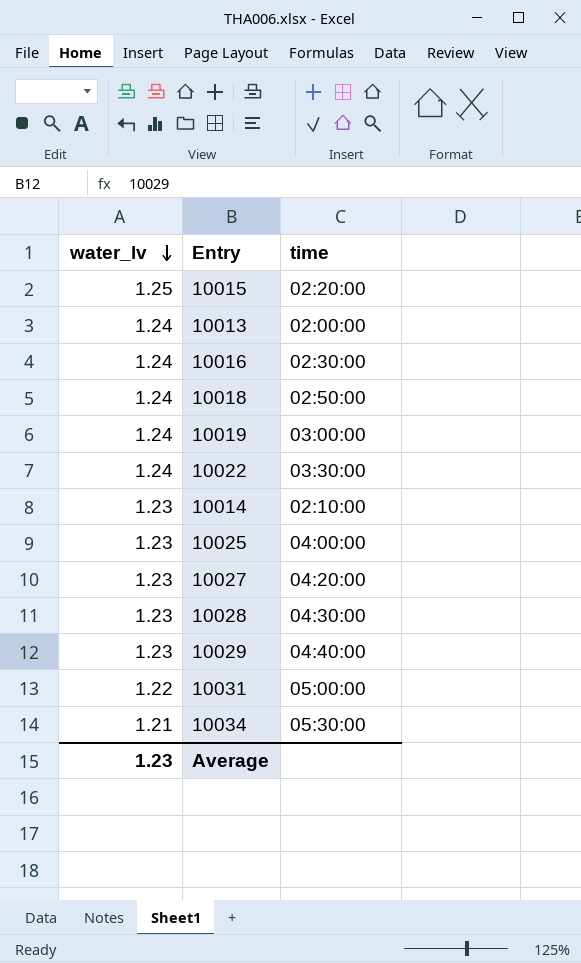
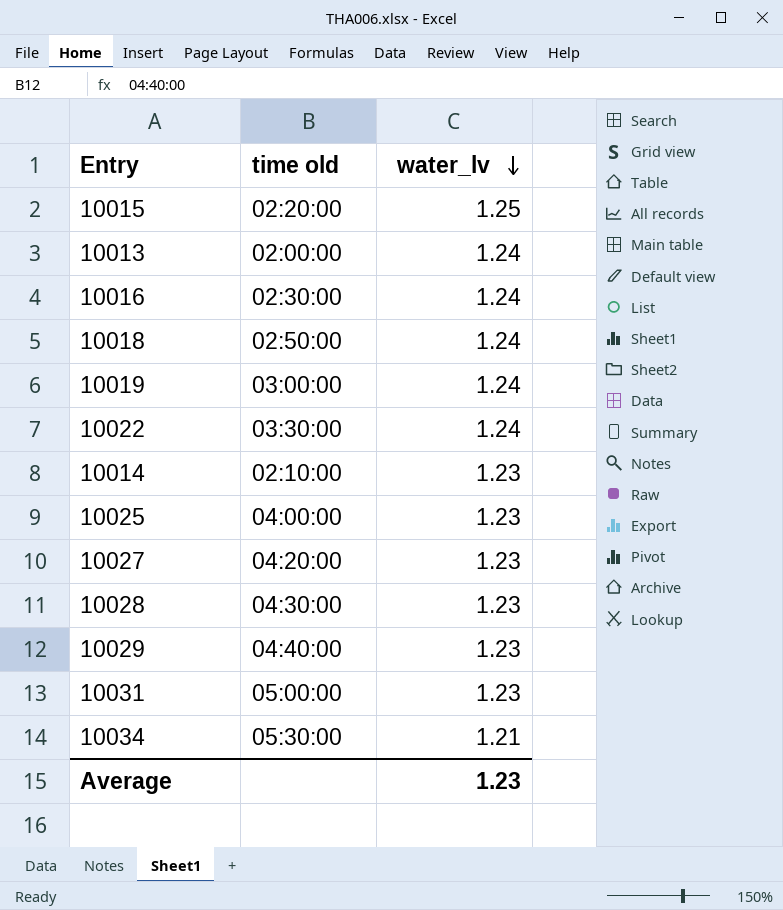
column name: time -> time old
column water_lv | position: 1 -> 3
10031 | water_lv: 1.22 -> 1.23

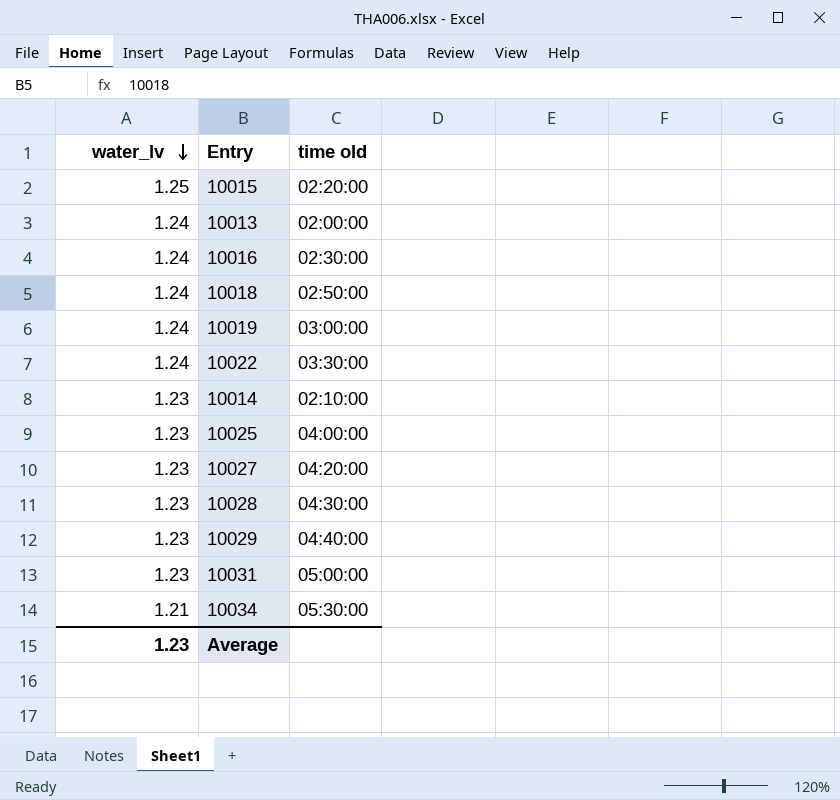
column water_lv | position: 3 -> 1

